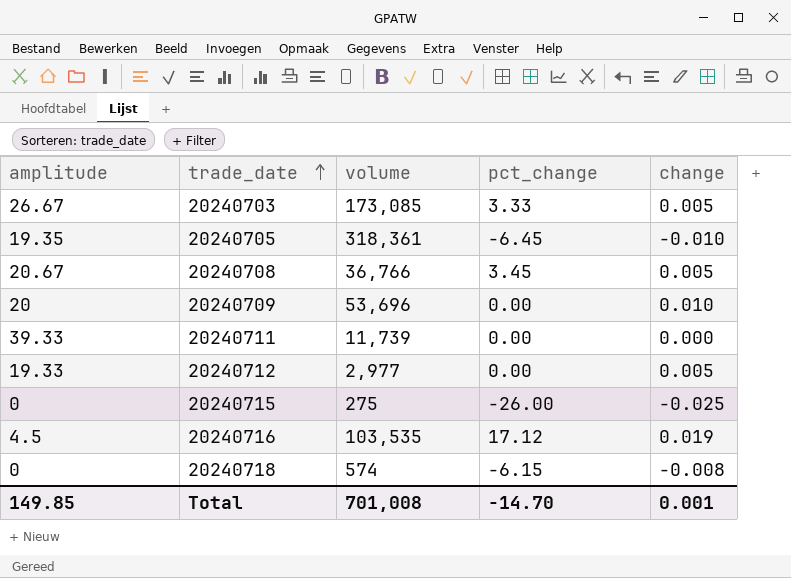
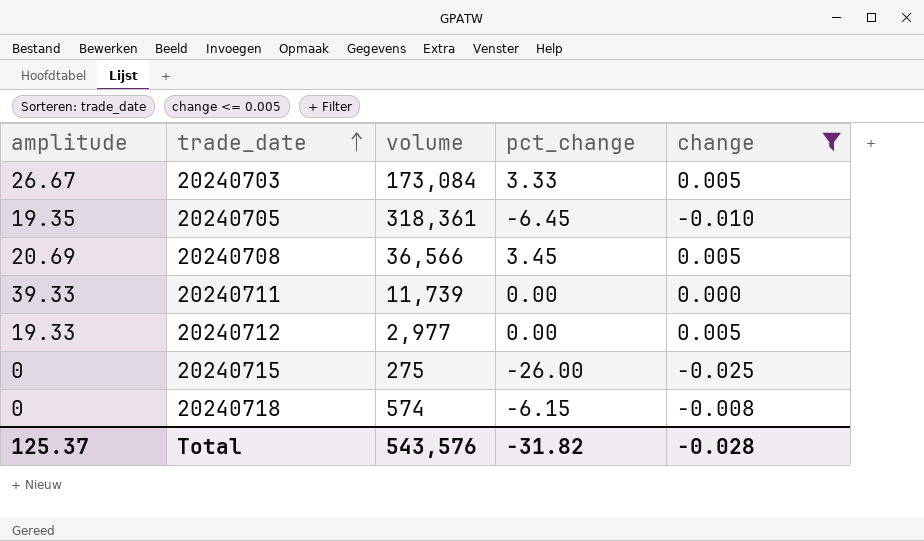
filter: none -> change <= 0.005
20240703 | volume: 173,085 -> 173,084
20240708 | amplitude: 20.67 -> 20.69
20240708 | volume: 36,766 -> 36,566
Total | amplitude: 149.85 -> 125.37
Total | volume: 701,008 -> 543,576
Total | pct_change: -14.70 -> -31.82
Total | change: 0.001 -> -0.028

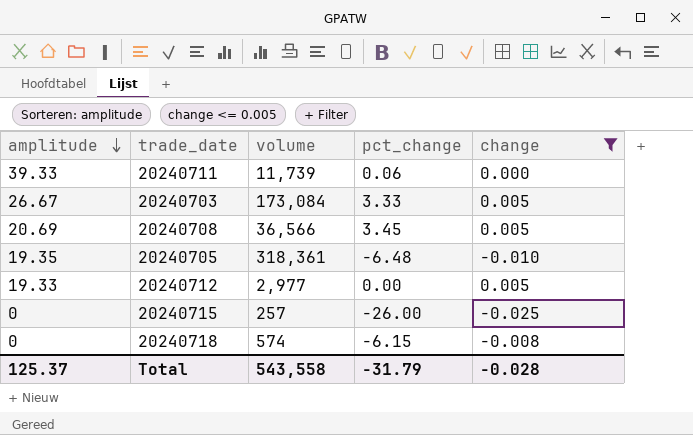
row order: trade_date ascending -> amplitude descending
20240711 | pct_change: 0.00 -> 0.06
20240705 | pct_change: -6.45 -> -6.48
20240715 | volume: 275 -> 257
Total | volume: 543,576 -> 543,558
Total | pct_change: -31.82 -> -31.79

